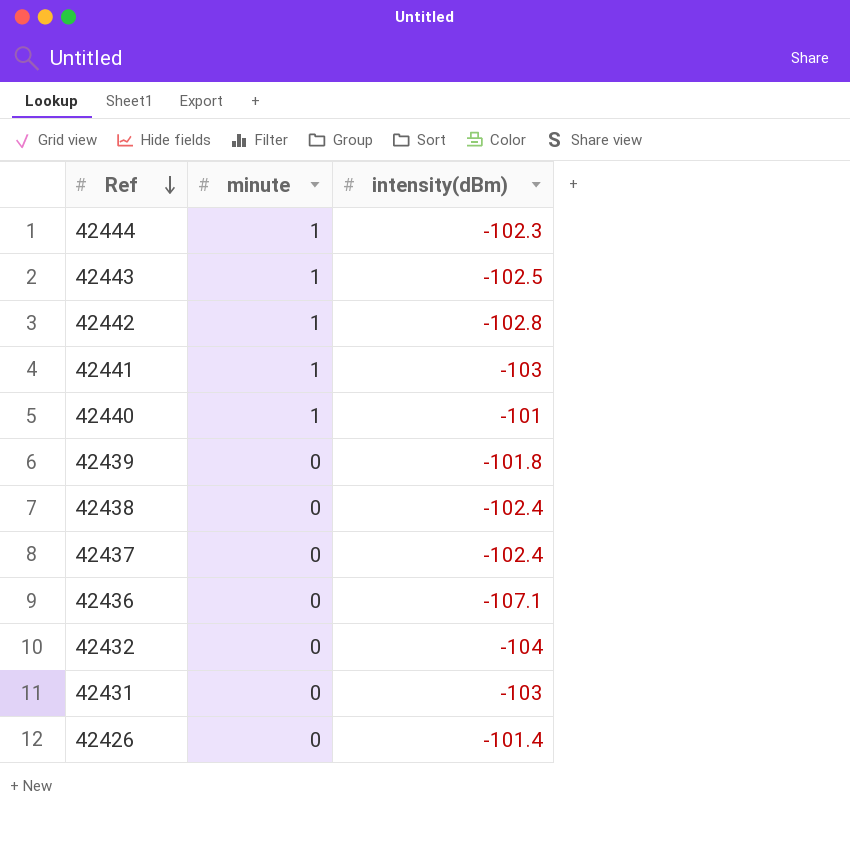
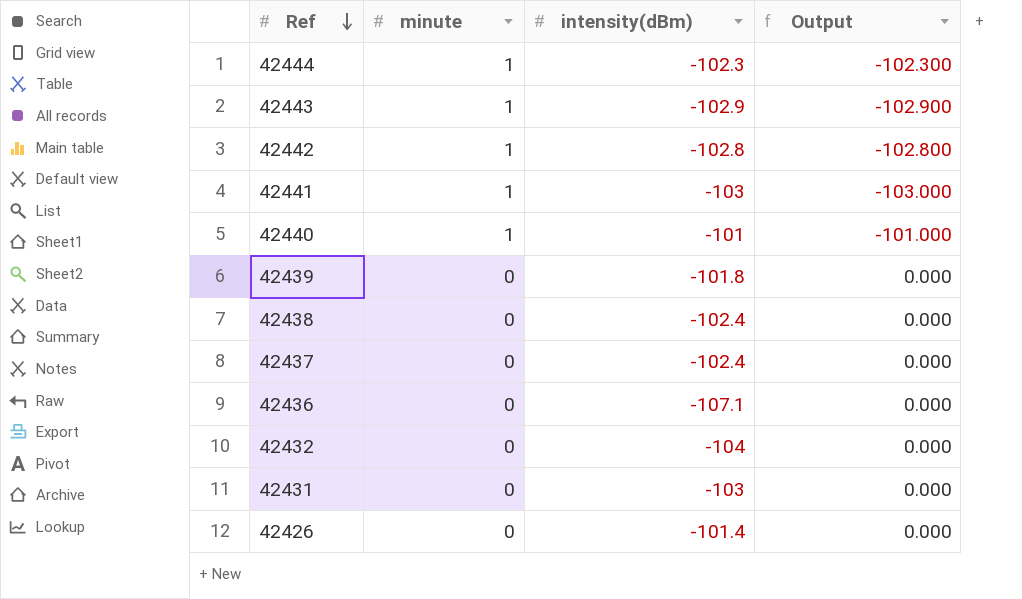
column Output | formula: none -> [minute] * [intensity(dBm)]
42443 | intensity(dBm): -102.5 -> -102.9

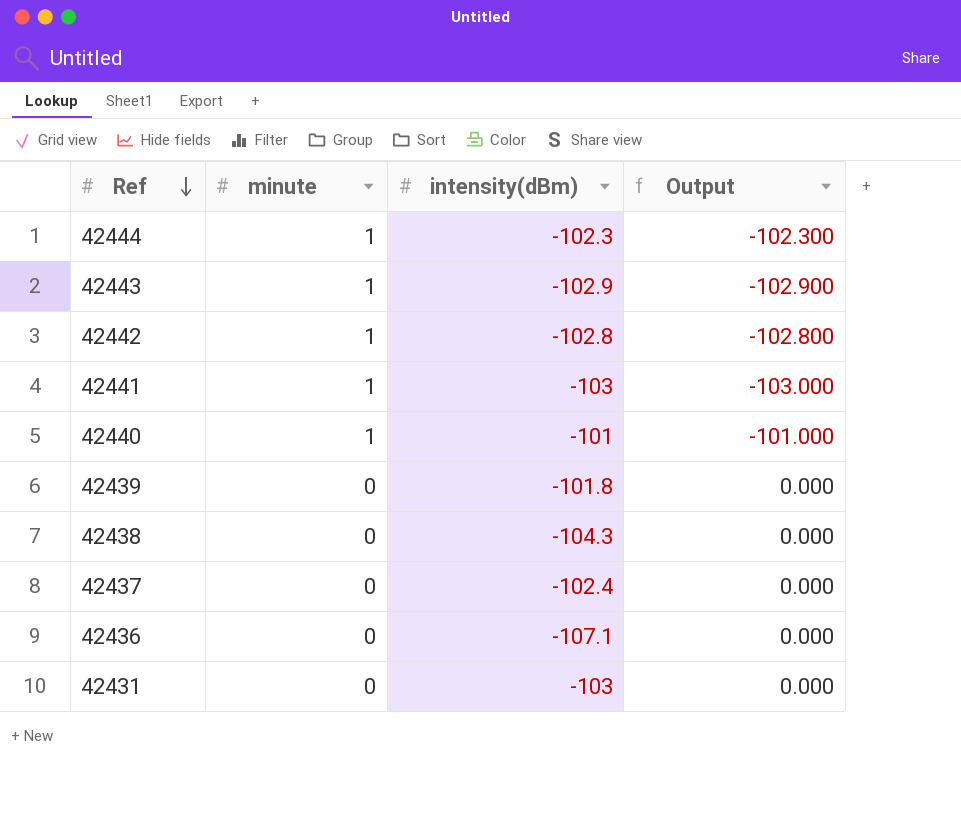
row 42432: 0 | -104 | 0.000 -> none
row 42426: 0 | -101.4 | 0.000 -> none
42438 | intensity(dBm): -102.4 -> -104.3

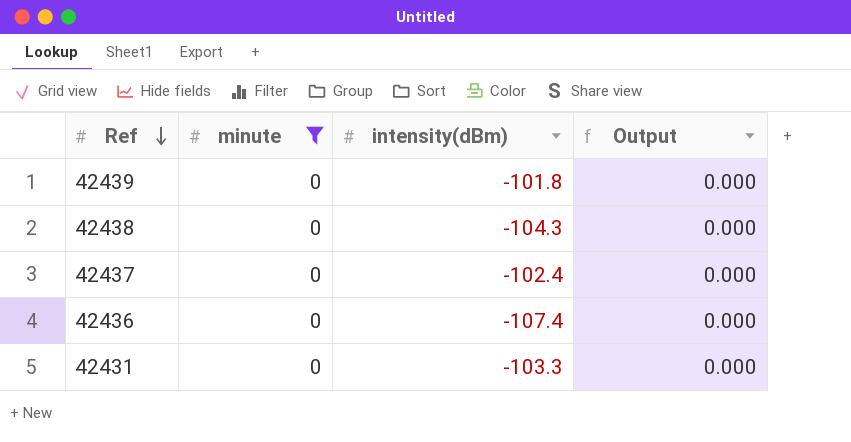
filter: none -> minute = 0
42436 | intensity(dBm): -107.1 -> -107.4
42431 | intensity(dBm): -103 -> -103.3

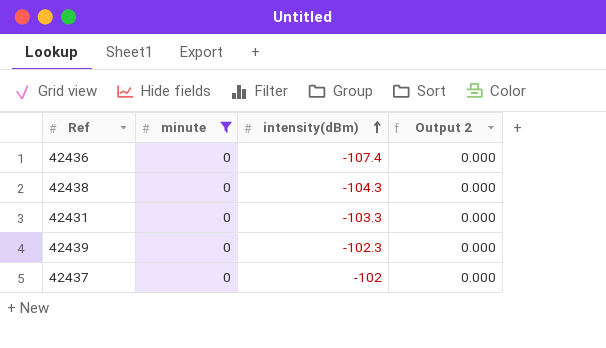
row order: Ref descending -> intensity(dBm) ascending
column name: Output -> Output 2
42439 | intensity(dBm): -101.8 -> -102.3
42437 | intensity(dBm): -102.4 -> -102

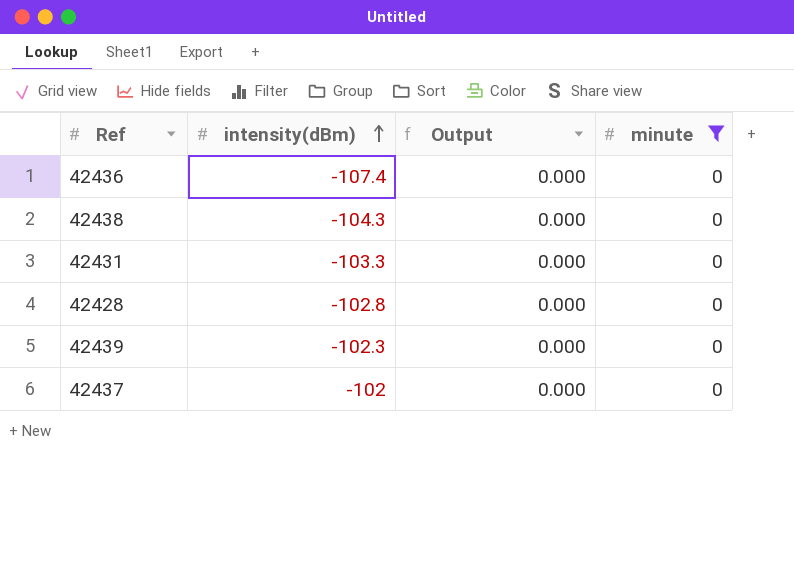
column name: Output 2 -> Output
column minute | position: 2 -> 4
row 42428: none -> -102.8 | 0.000 | 0

